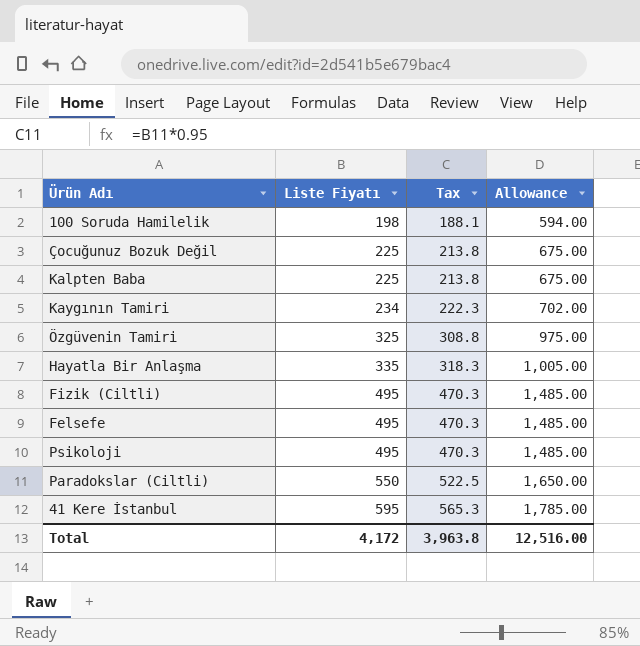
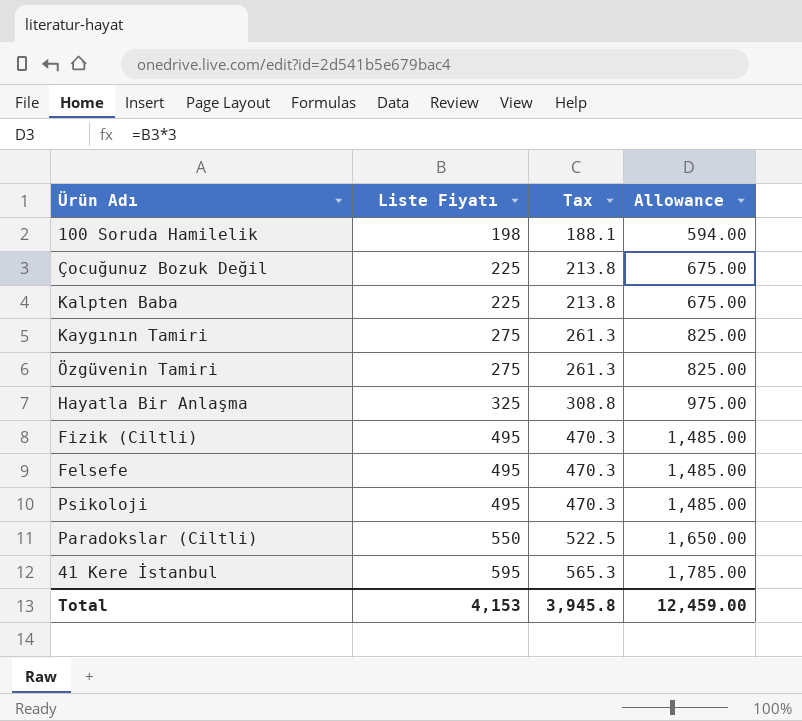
Kaygının Tamiri | Liste Fiyatı: 234 -> 275
Kaygının Tamiri | Tax: 222.3 -> 261.3
Kaygının Tamiri | Allowance: 702.00 -> 825.00
Özgüvenin Tamiri | Liste Fiyatı: 325 -> 275
Özgüvenin Tamiri | Tax: 308.8 -> 261.3
Özgüvenin Tamiri | Allowance: 975.00 -> 825.00
Hayatla Bir Anlaşma | Liste Fiyatı: 335 -> 325
Hayatla Bir Anlaşma | Tax: 318.3 -> 308.8
Hayatla Bir Anlaşma | Allowance: 1,005.00 -> 975.00
Total | Liste Fiyatı: 4,172 -> 4,153
Total | Tax: 3,963.8 -> 3,945.8
Total | Allowance: 12,516.00 -> 12,459.00

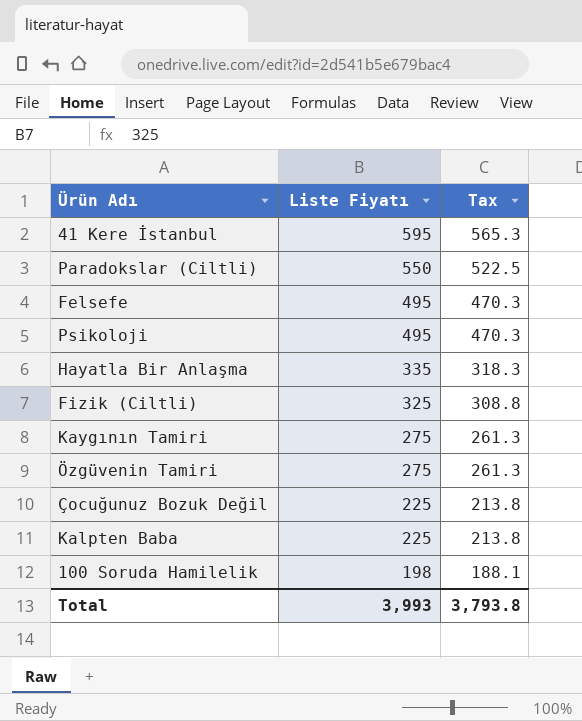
row order: Liste Fiyatı ascending -> Liste Fiyatı descending
column Allowance | formula: [Liste Fiyatı] * 3 -> none
Hayatla Bir Anlaşma | Liste Fiyatı: 325 -> 335
Hayatla Bir Anlaşma | Tax: 308.8 -> 318.3
Fizik (Ciltli) | Liste Fiyatı: 495 -> 325
Fizik (Ciltli) | Tax: 470.3 -> 308.8
Total | Liste Fiyatı: 4,153 -> 3,993
Total | Tax: 3,945.8 -> 3,793.8

